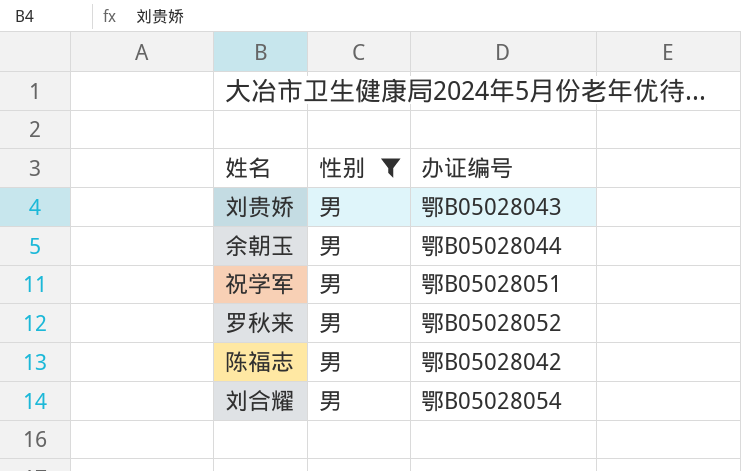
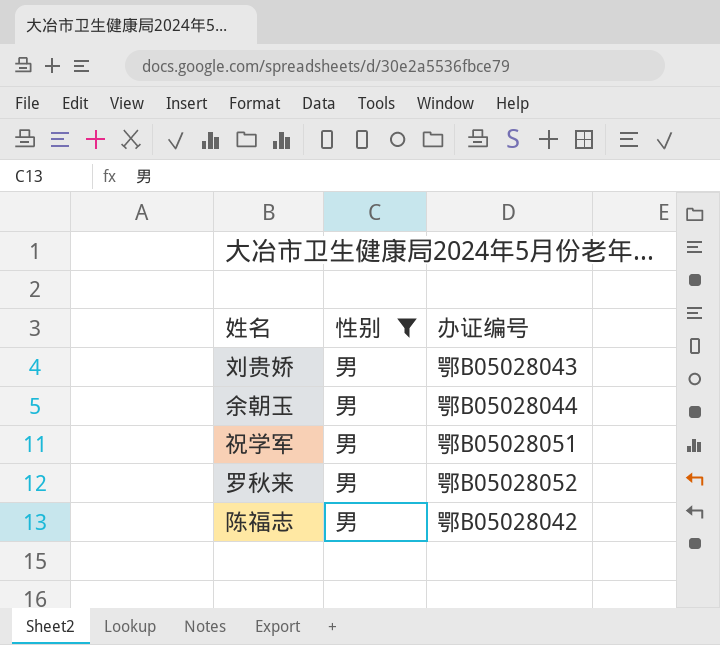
row 刘合耀: 男 | 鄂B05028054 -> none

